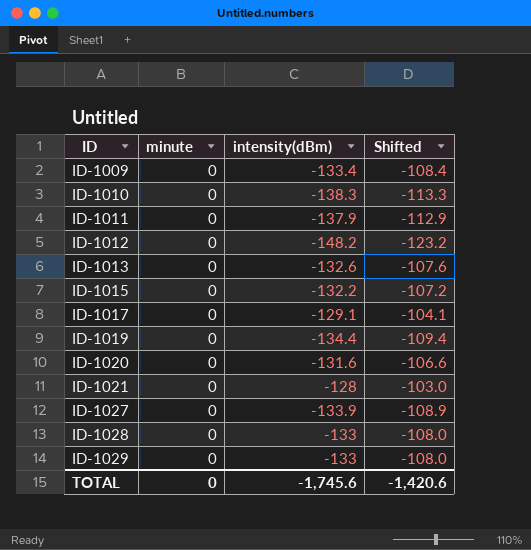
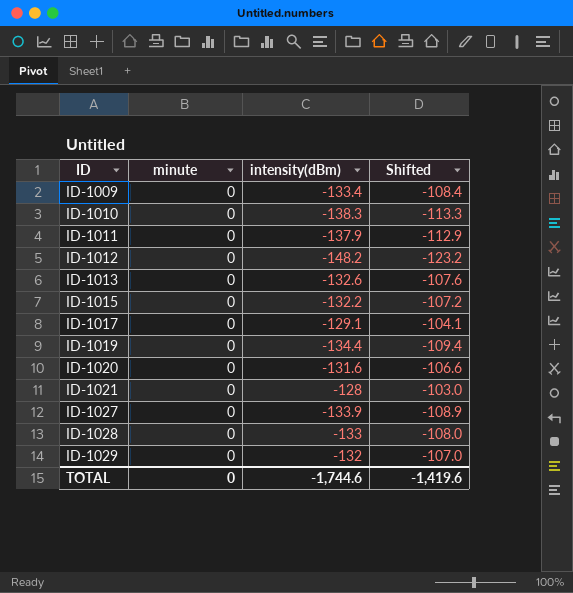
ID-1029 | intensity(dBm): -133 -> -132
ID-1029 | Shifted: -108.0 -> -107.0
TOTAL | intensity(dBm): -1,745.6 -> -1,744.6
TOTAL | Shifted: -1,420.6 -> -1,419.6

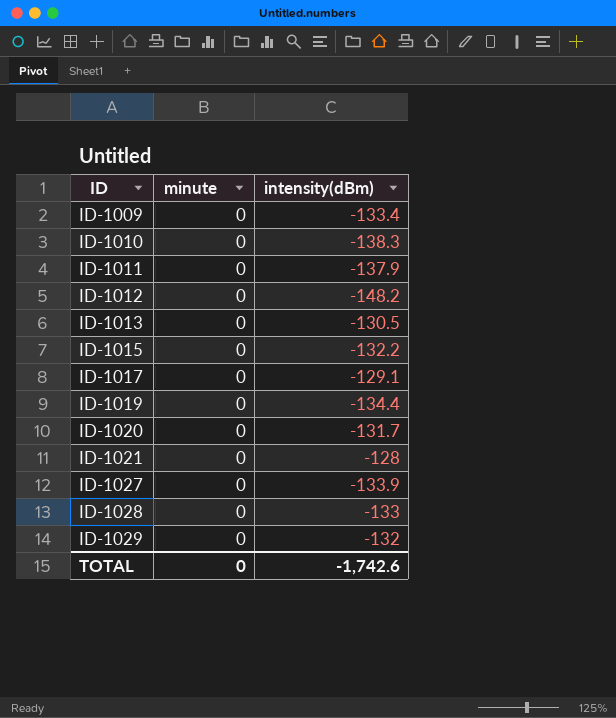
column Shifted | formula: [intensity(dBm)] + 25 -> none
ID-1013 | intensity(dBm): -132.6 -> -130.5
ID-1020 | intensity(dBm): -131.6 -> -131.7
TOTAL | intensity(dBm): -1,744.6 -> -1,742.6

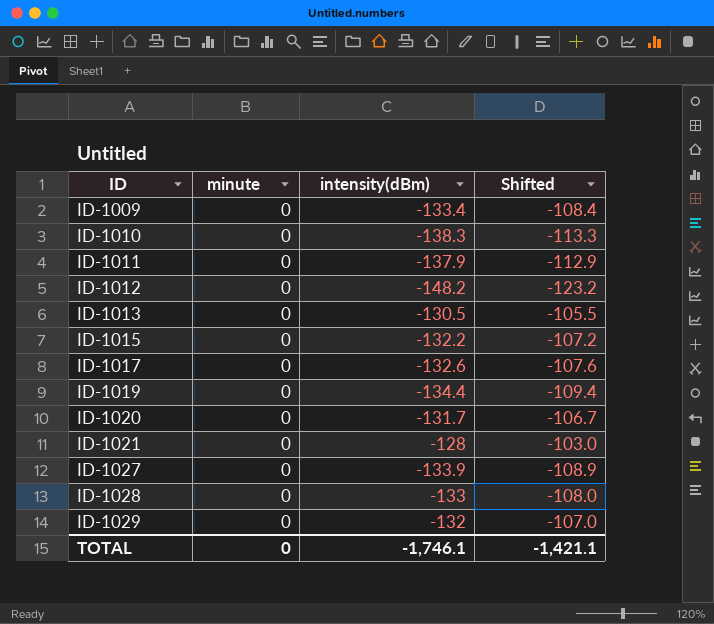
column Shifted | formula: none -> [intensity(dBm)] + 25
ID-1017 | intensity(dBm): -129.1 -> -132.6
TOTAL | intensity(dBm): -1,742.6 -> -1,746.1

